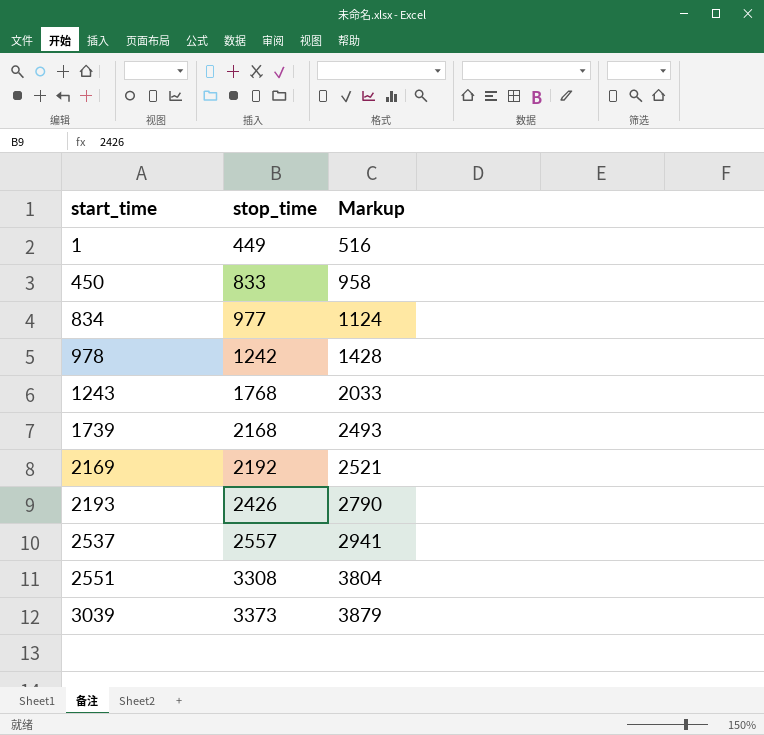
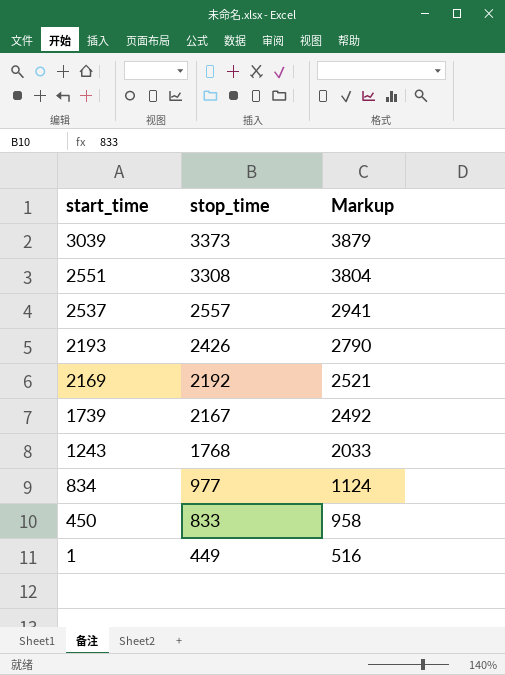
row order: start_time ascending -> start_time descending
row 978: 1242 | 1428 -> none
1739 | stop_time: 2168 -> 2167
1739 | Markup: 2493 -> 2492

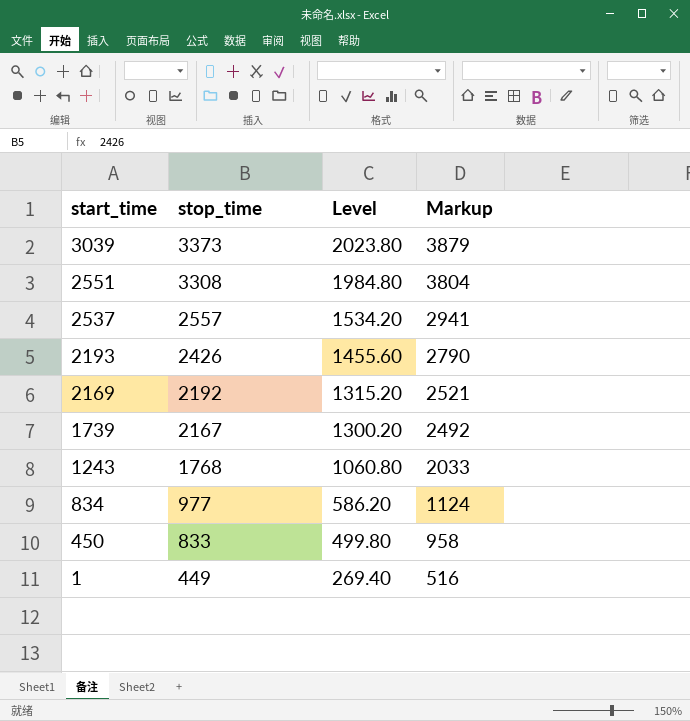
column Level | formula: none -> [stop_time] * 0.6

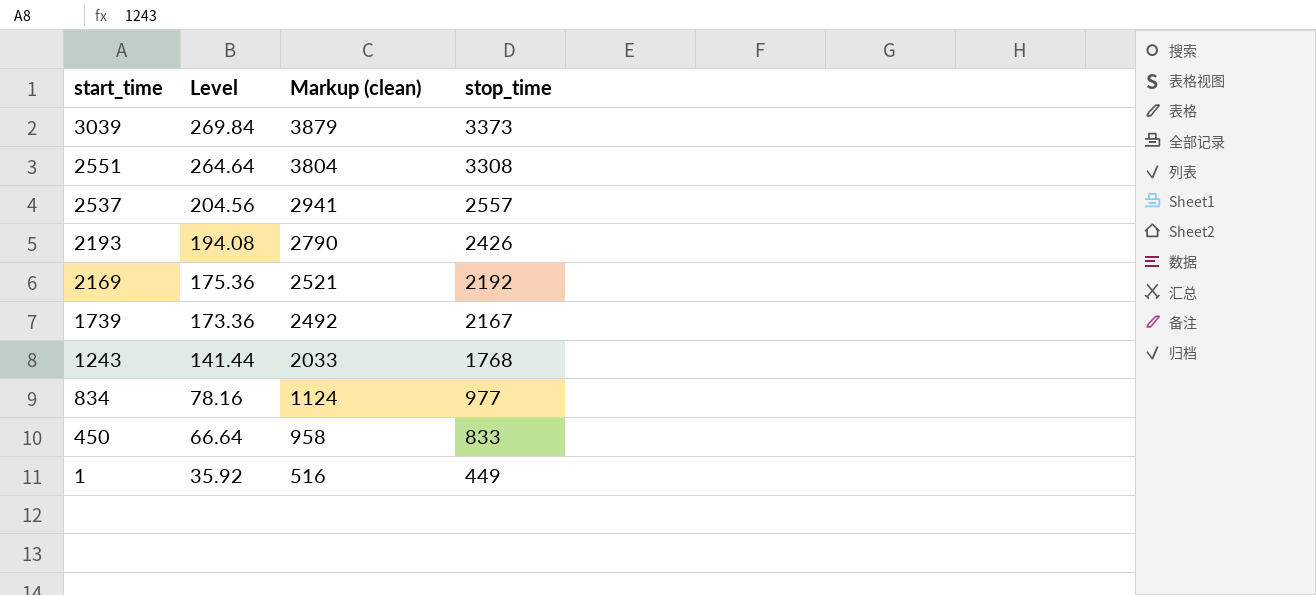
column Level | formula: [stop_time] * 0.6 -> [stop_time] * 0.08
column name: Markup -> Markup (clean)
column stop_time | position: 2 -> 4

